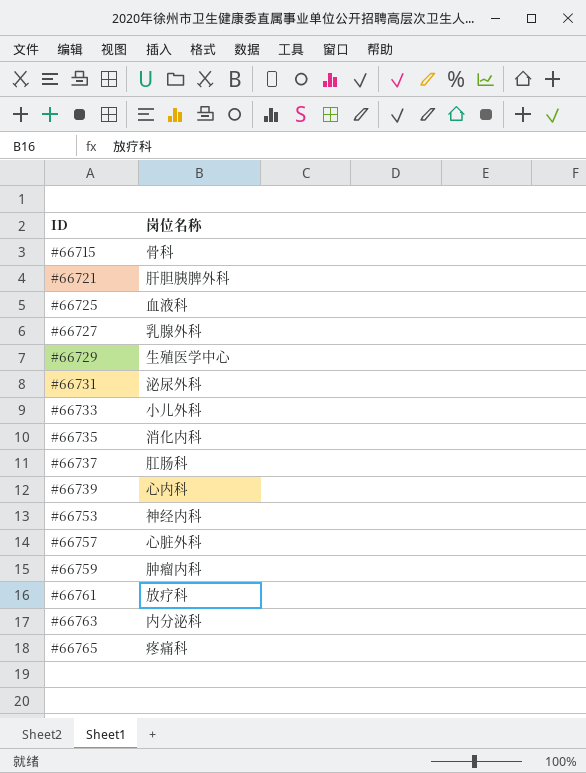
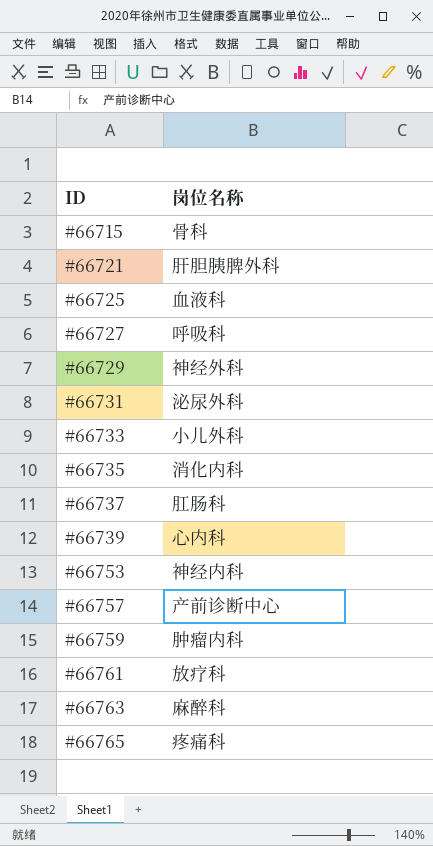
#66727 | 岗位名称: 乳腺外科 -> 呼吸科
#66729 | 岗位名称: 生殖医学中心 -> 神经外科
#66757 | 岗位名称: 心脏外科 -> 产前诊断中心
#66763 | 岗位名称: 内分泌科 -> 麻醉科

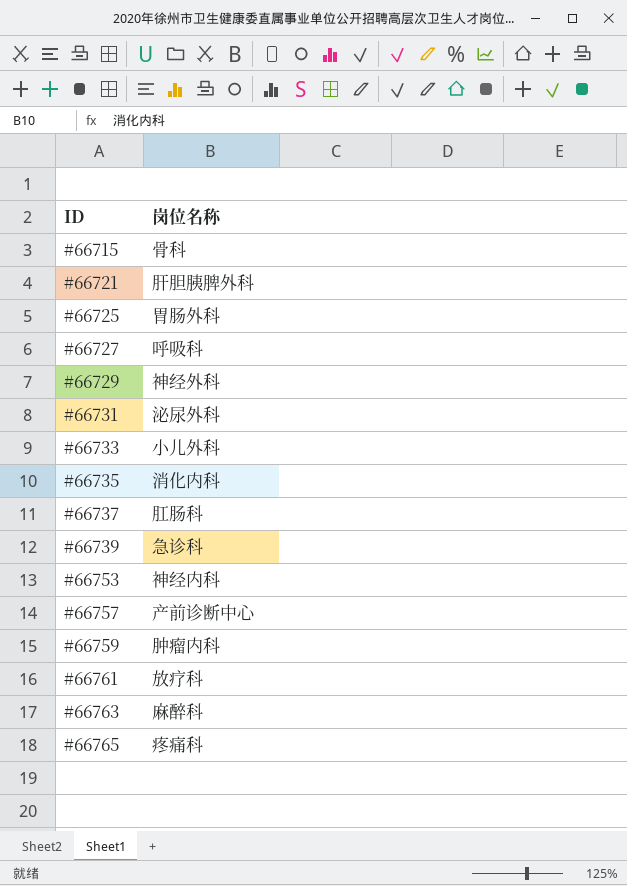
#66725 | 岗位名称: 血液科 -> 胃肠外科
#66739 | 岗位名称: 心内科 -> 急诊科

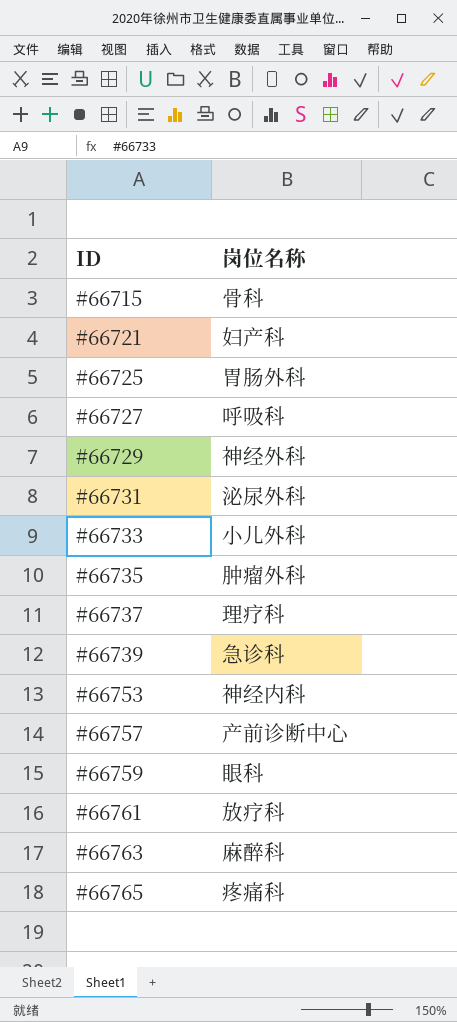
#66721 | 岗位名称: 肝胆胰脾外科 -> 妇产科
#66735 | 岗位名称: 消化内科 -> 肿瘤外科
#66737 | 岗位名称: 肛肠科 -> 理疗科
#66759 | 岗位名称: 肿瘤内科 -> 眼科

